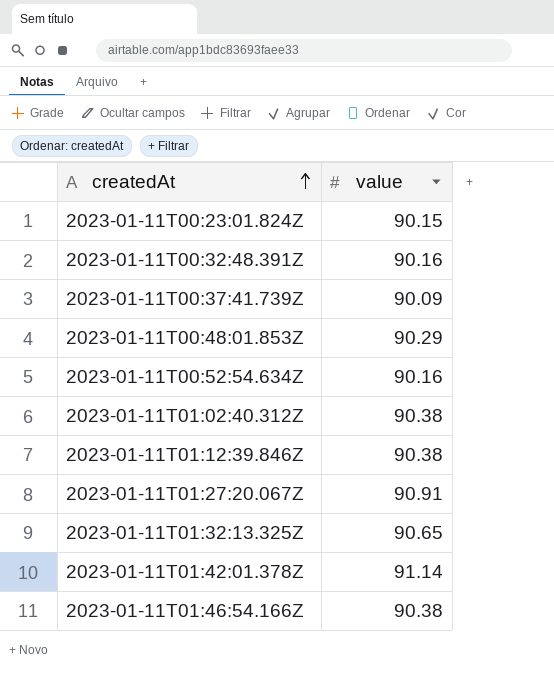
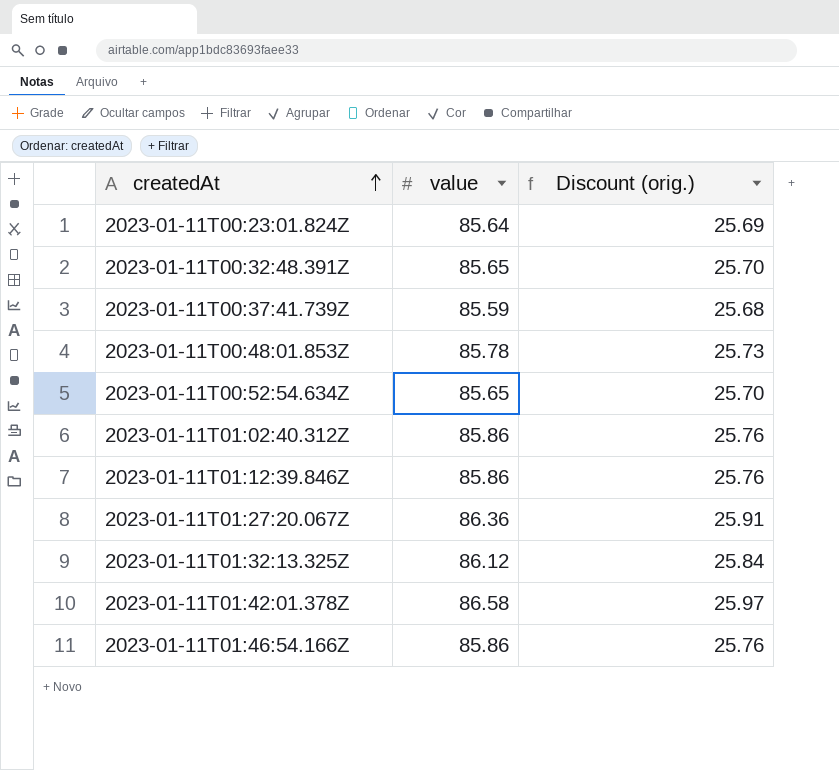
column Discount (orig.) | formula: none -> [value] * 0.3
2023-01-11T00:23:01.824Z | value: 90.15 -> 85.64
2023-01-11T00:32:48.391Z | value: 90.16 -> 85.65
2023-01-11T00:37:41.739Z | value: 90.09 -> 85.59
2023-01-11T00:48:01.853Z | value: 90.29 -> 85.78
2023-01-11T00:52:54.634Z | value: 90.16 -> 85.65
2023-01-11T01:02:40.312Z | value: 90.38 -> 85.86
2023-01-11T01:12:39.846Z | value: 90.38 -> 85.86
2023-01-11T01:27:20.067Z | value: 90.91 -> 86.36
2023-01-11T01:32:13.325Z | value: 90.65 -> 86.12
2023-01-11T01:42:01.378Z | value: 91.14 -> 86.58
2023-01-11T01:46:54.166Z | value: 90.38 -> 85.86

